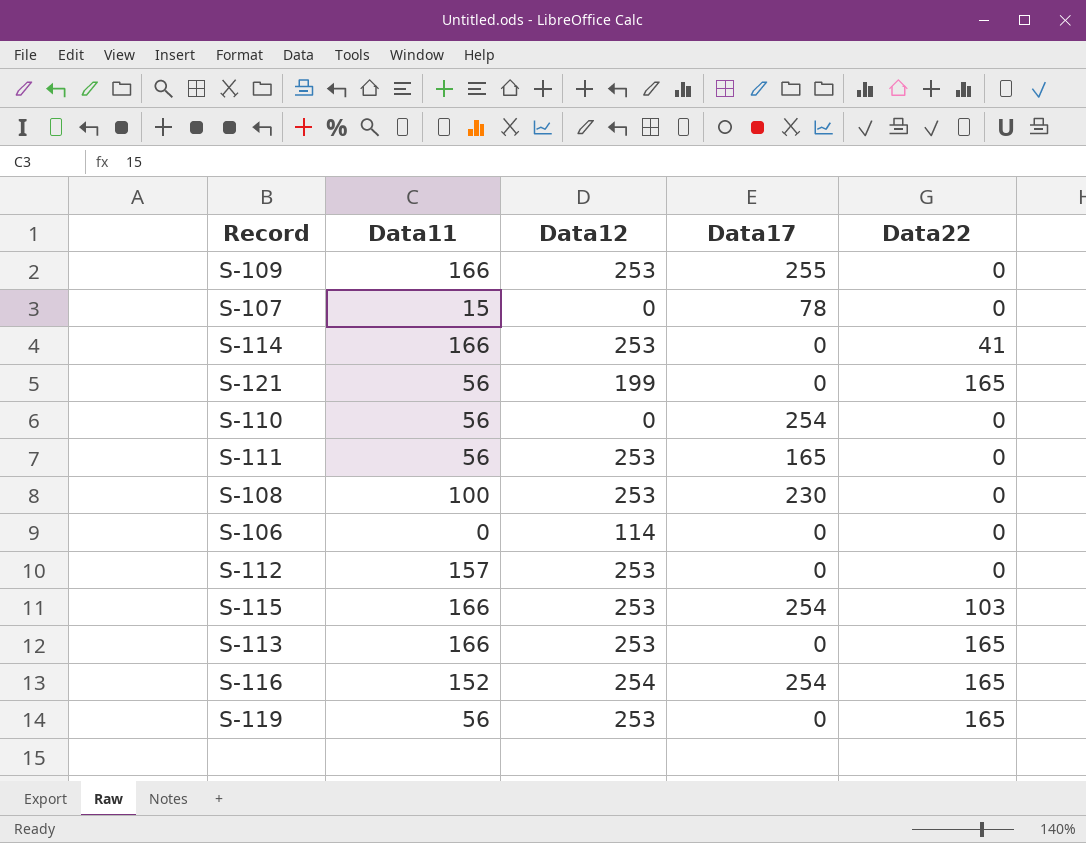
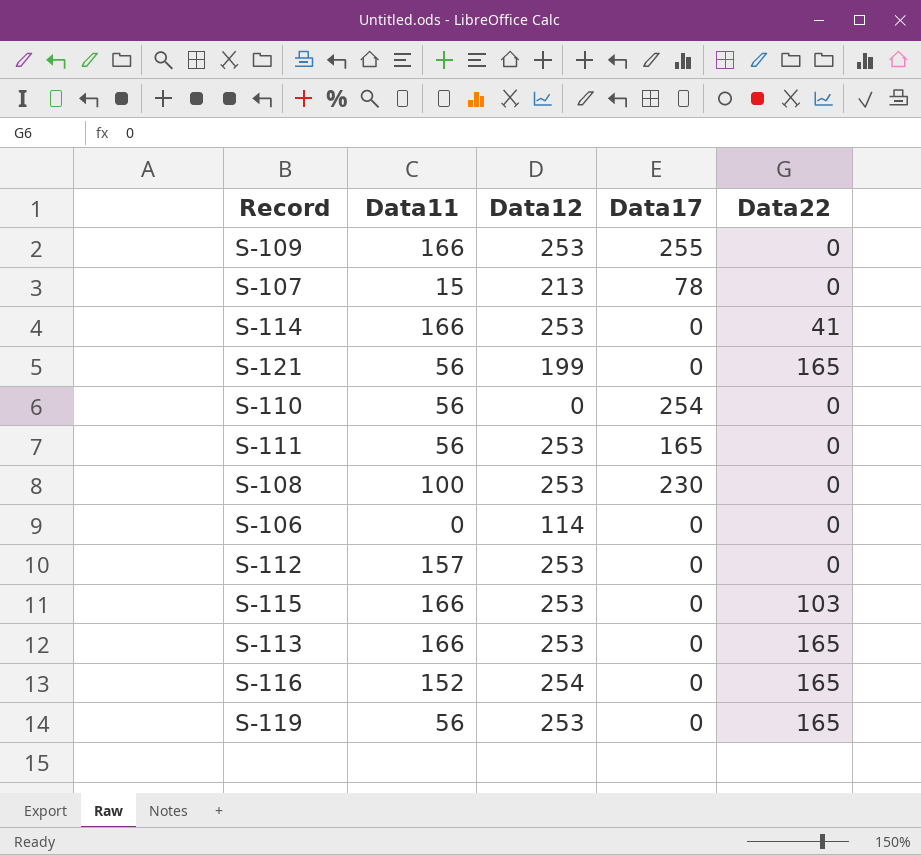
S-107 | Data12: 0 -> 213
S-115 | Data17: 254 -> 0
S-116 | Data17: 254 -> 0

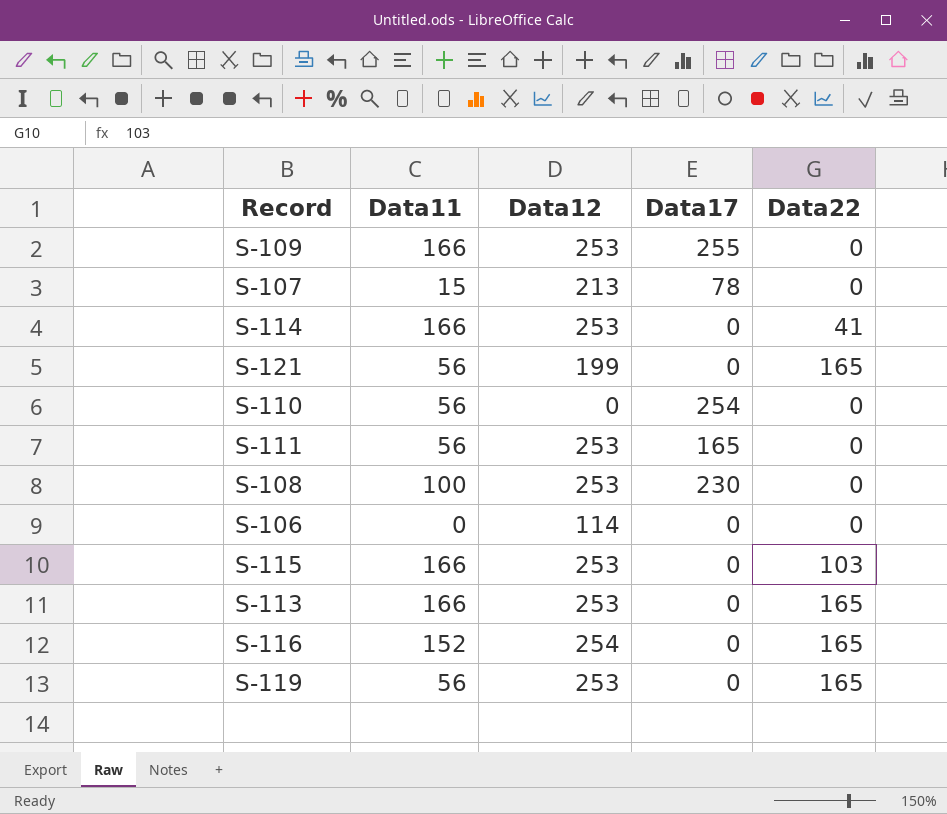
row S-112: 157 | 253 | 0 | 0 -> none

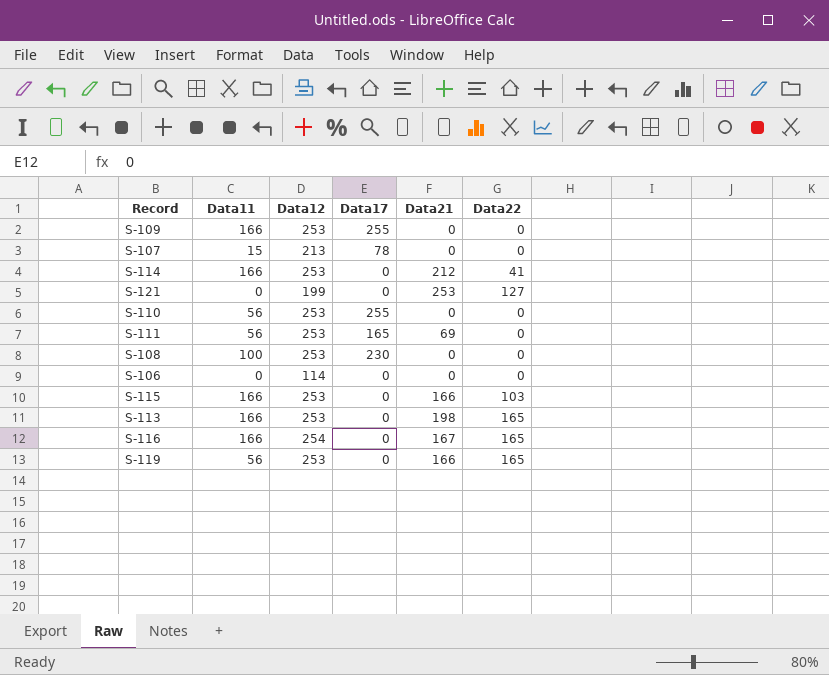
column Data21 | position: none -> 5
S-121 | Data11: 56 -> 0
S-121 | Data22: 165 -> 127
S-110 | Data12: 0 -> 253
S-110 | Data17: 254 -> 255
S-116 | Data11: 152 -> 166

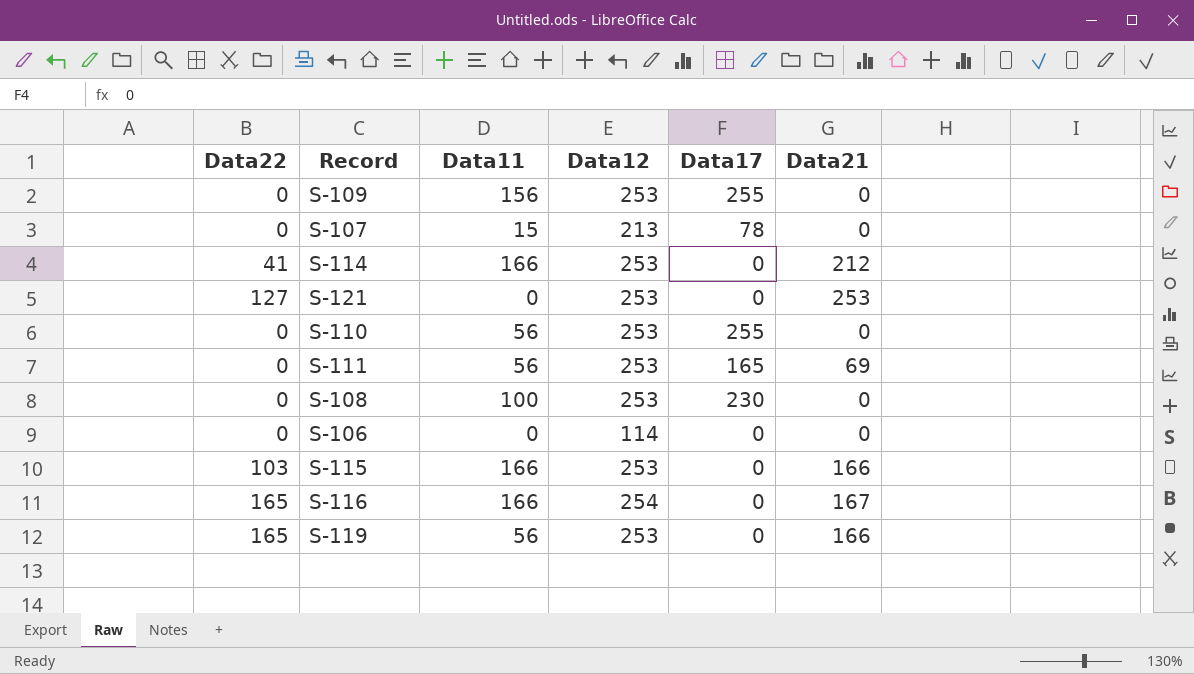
column Data22 | position: 6 -> 1
row S-113: 166 | 253 | 0 | 198 | 165 -> none
S-109 | Data11: 166 -> 156
S-121 | Data12: 199 -> 253

